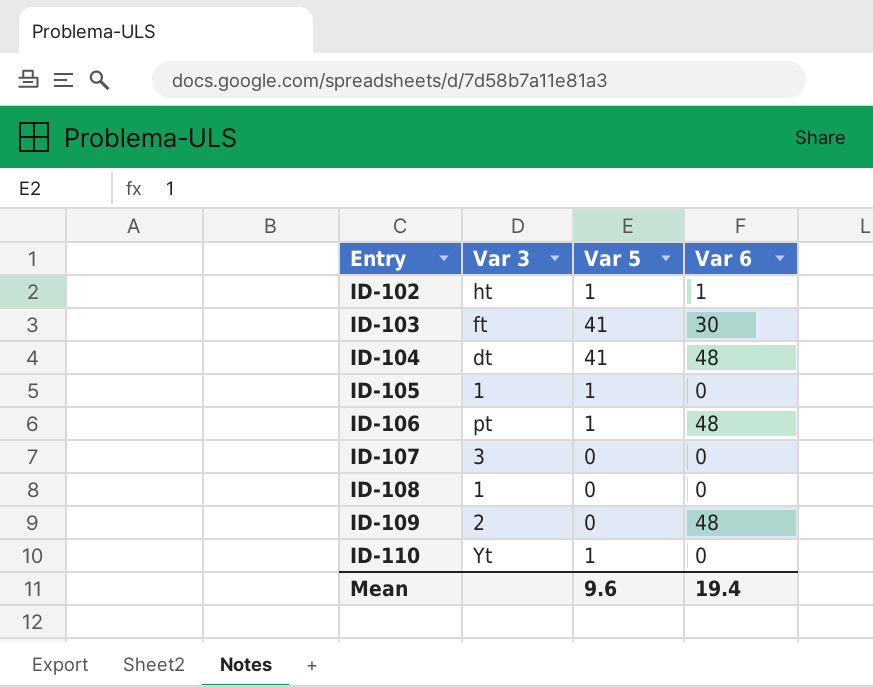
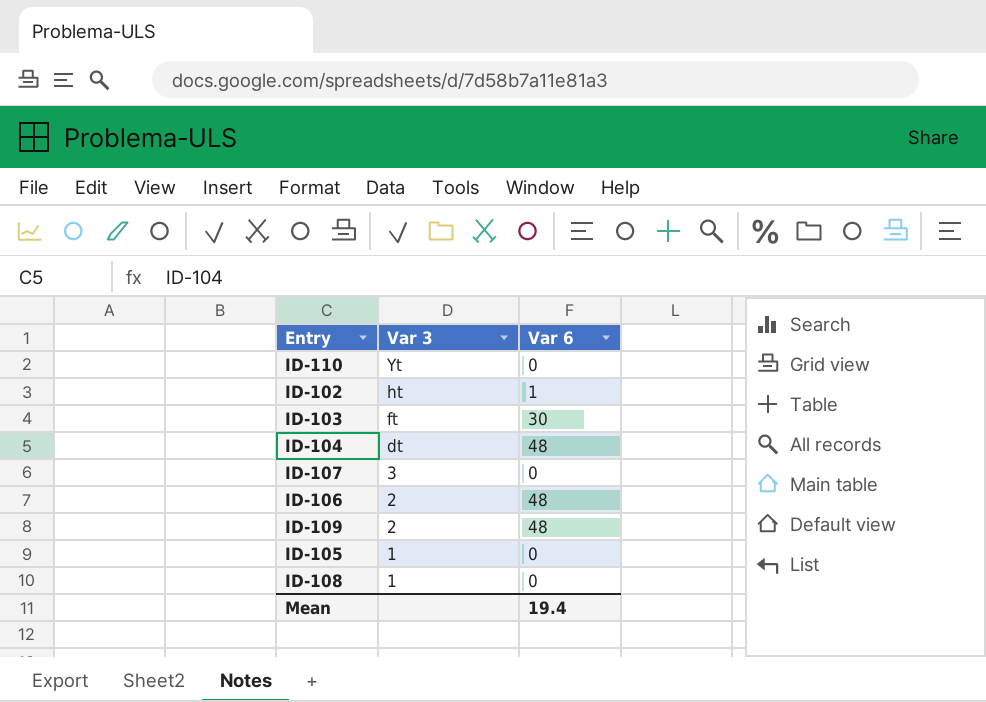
row order: Entry ascending -> Var 3 descending
column Var 5 | position: 3 -> none
ID-106 | Var 3: pt -> 2

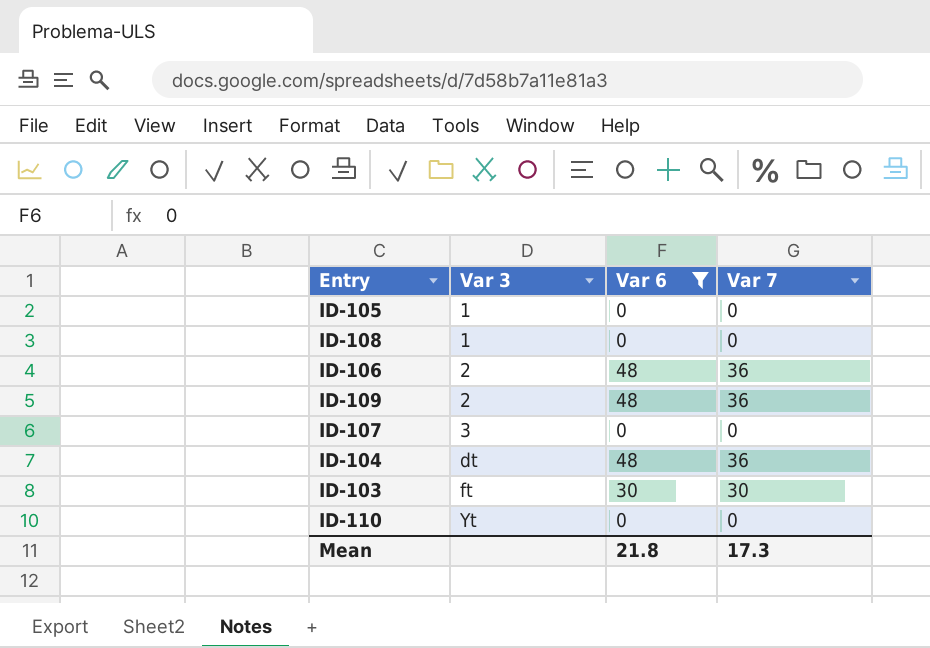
filter: none -> Var 6 != 1
row order: Var 3 descending -> Var 3 ascending
column Var 7 | position: none -> 4
Mean | Var 6: 19.4 -> 21.8

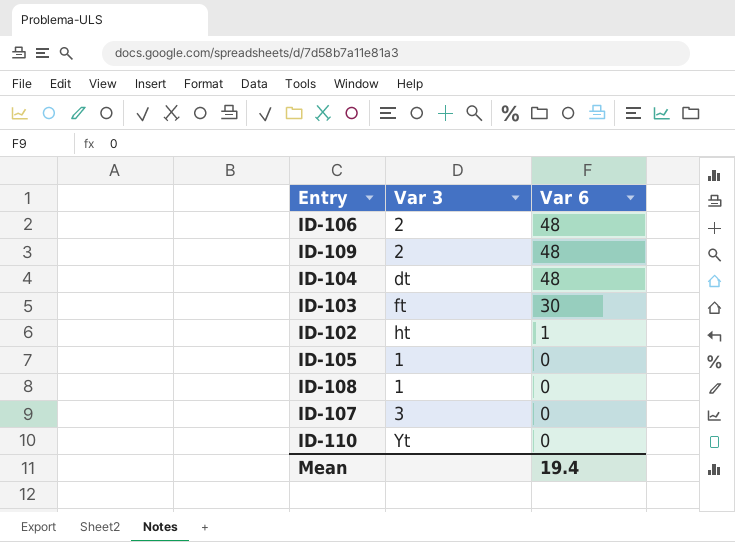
filter: Var 6 != 1 -> none
row order: Var 3 ascending -> Var 6 descending
column Var 7 | position: 4 -> none
Mean | Var 6: 21.8 -> 19.4

